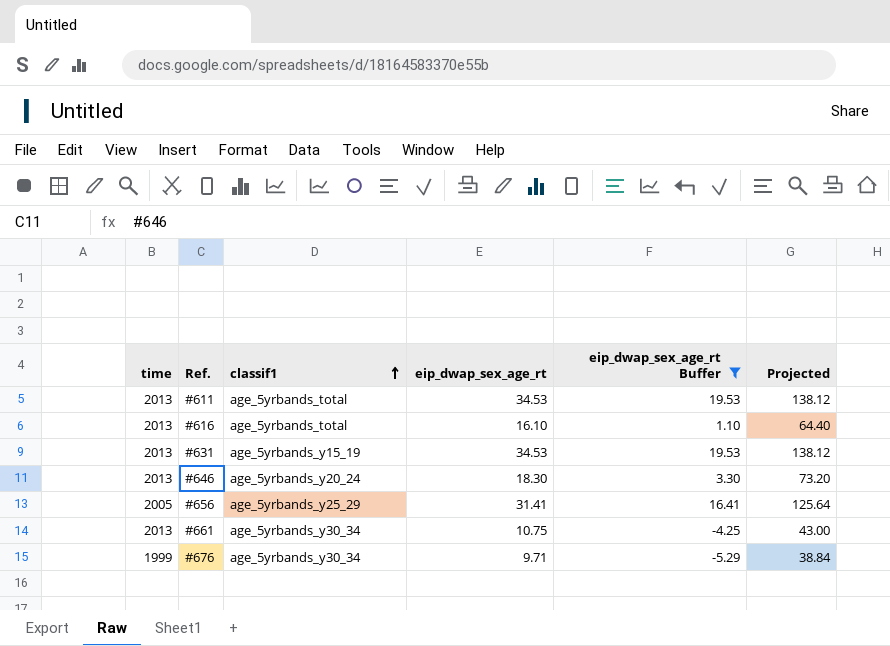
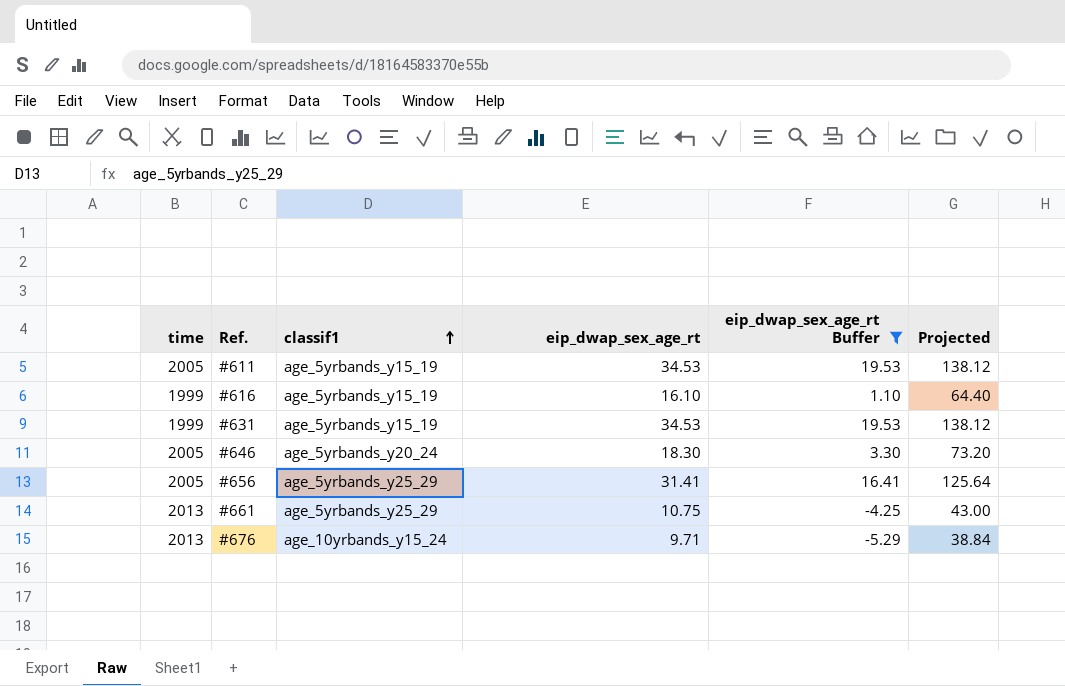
#611 | time: 2013 -> 2005
#611 | classif1: age_5yrbands_total -> age_5yrbands_y15_19
#616 | time: 2013 -> 1999
#616 | classif1: age_5yrbands_total -> age_5yrbands_y15_19
#631 | time: 2013 -> 1999
#646 | time: 2013 -> 2005
#661 | classif1: age_5yrbands_y30_34 -> age_5yrbands_y25_29
#676 | time: 1999 -> 2013
#676 | classif1: age_5yrbands_y30_34 -> age_10yrbands_y15_24

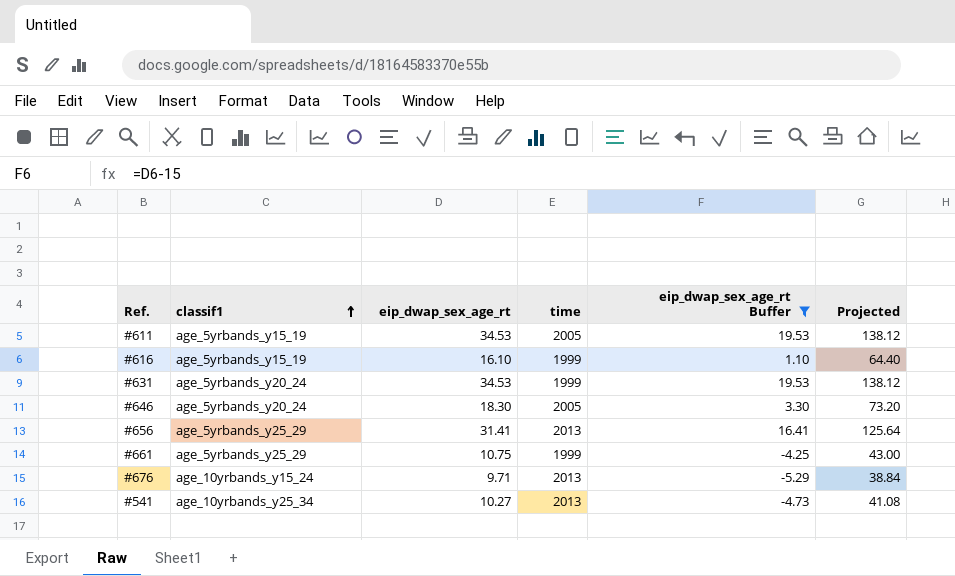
column time | position: 1 -> 4
#631 | classif1: age_5yrbands_y15_19 -> age_5yrbands_y20_24
#656 | time: 2005 -> 2013
#661 | time: 2013 -> 1999
row #541: none -> age_10yrbands_y25_34 | 10.27 | 2013 | -4.73 | 41.08

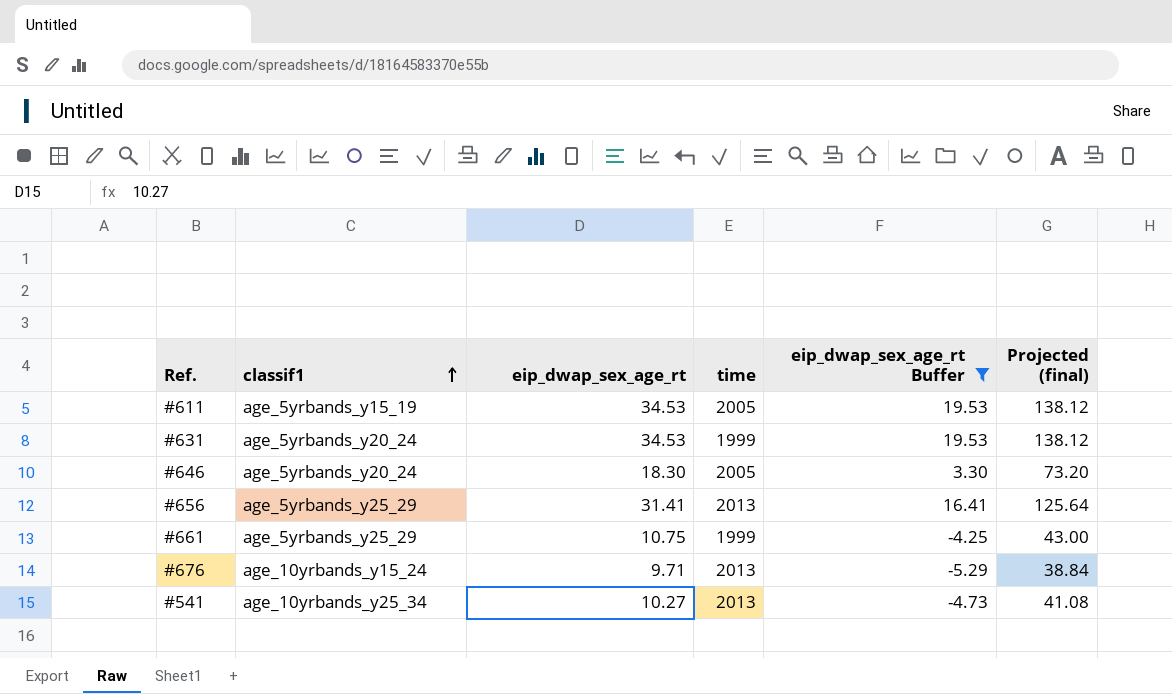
column name: Projected -> Projected (final)
row #616: age_5yrbands_y15_19 | 16.10 | 1999 | 1.10 | 64.40 -> none

